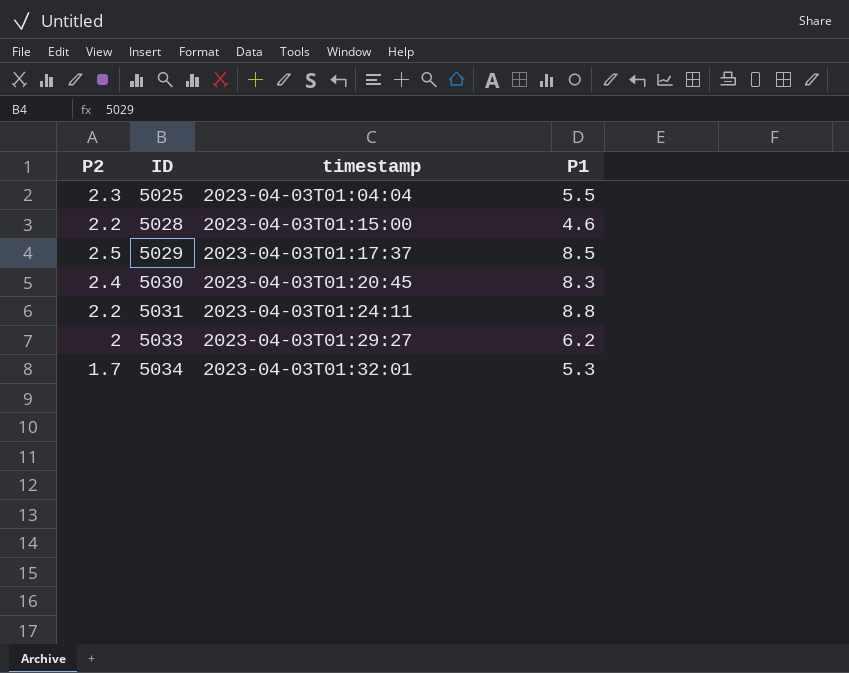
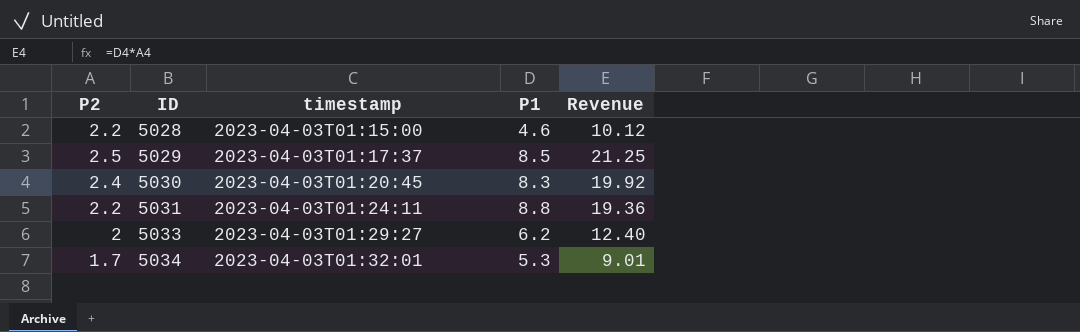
column Revenue | formula: none -> [P2] * [P1]
row 5025: 2.3 | 2023-04-03T01:04:04 | 5.5 -> none

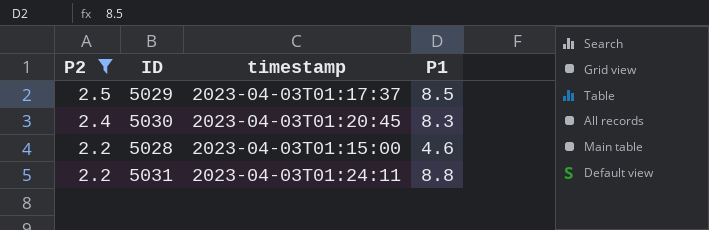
filter: none -> P2 >= 2.2
row order: ID ascending -> P2 descending
column Revenue | formula: [P2] * [P1] -> none

